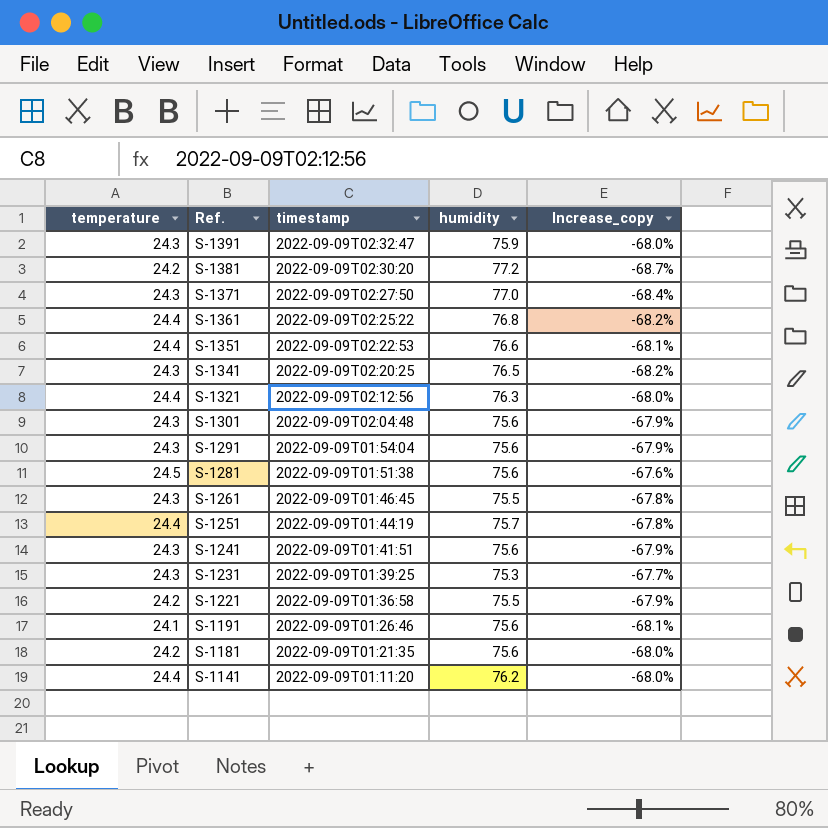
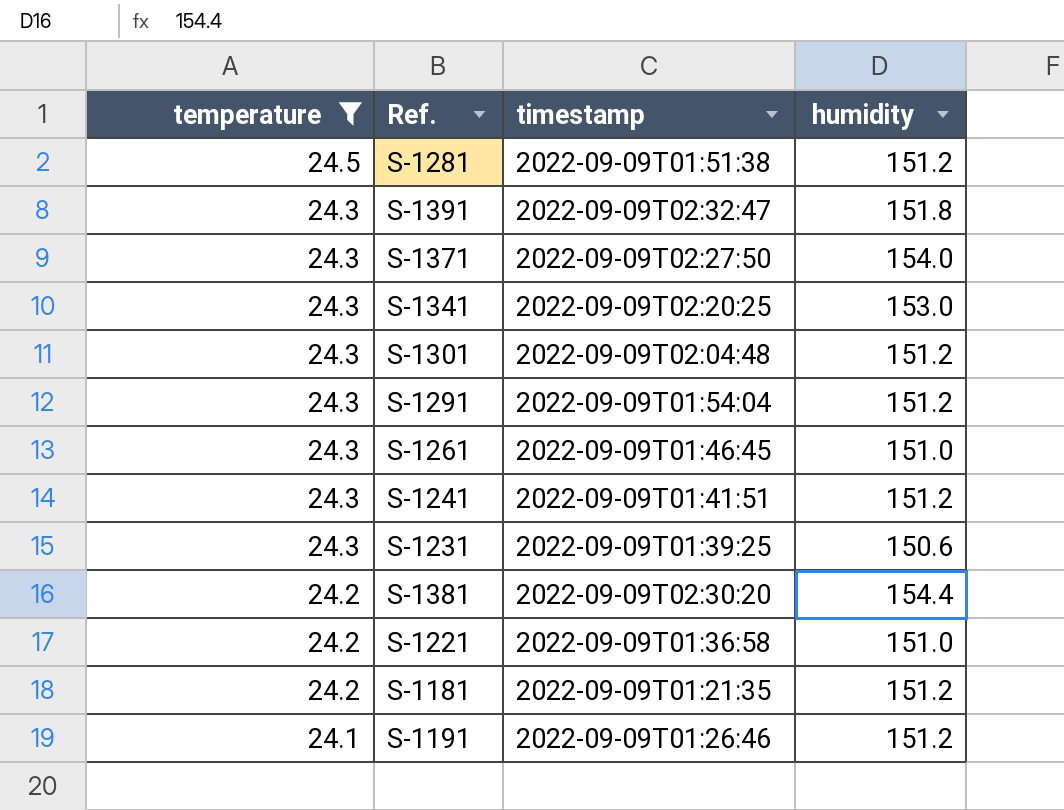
filter: none -> temperature != 24.4
row order: Ref. descending -> temperature descending
column Increase_copy | formula: ([temperature] - [humidity]) / [humidity] -> none
S-1281 | humidity: 75.6 -> 151.2
S-1391 | humidity: 75.9 -> 151.8
S-1371 | humidity: 77.0 -> 154.0
S-1341 | humidity: 76.5 -> 153.0
S-1301 | humidity: 75.6 -> 151.2
S-1291 | humidity: 75.6 -> 151.2
S-1261 | humidity: 75.5 -> 151.0
S-1241 | humidity: 75.6 -> 151.2
S-1231 | humidity: 75.3 -> 150.6
S-1381 | humidity: 77.2 -> 154.4
S-1221 | humidity: 75.5 -> 151.0
S-1181 | humidity: 75.6 -> 151.2
S-1191 | humidity: 75.6 -> 151.2

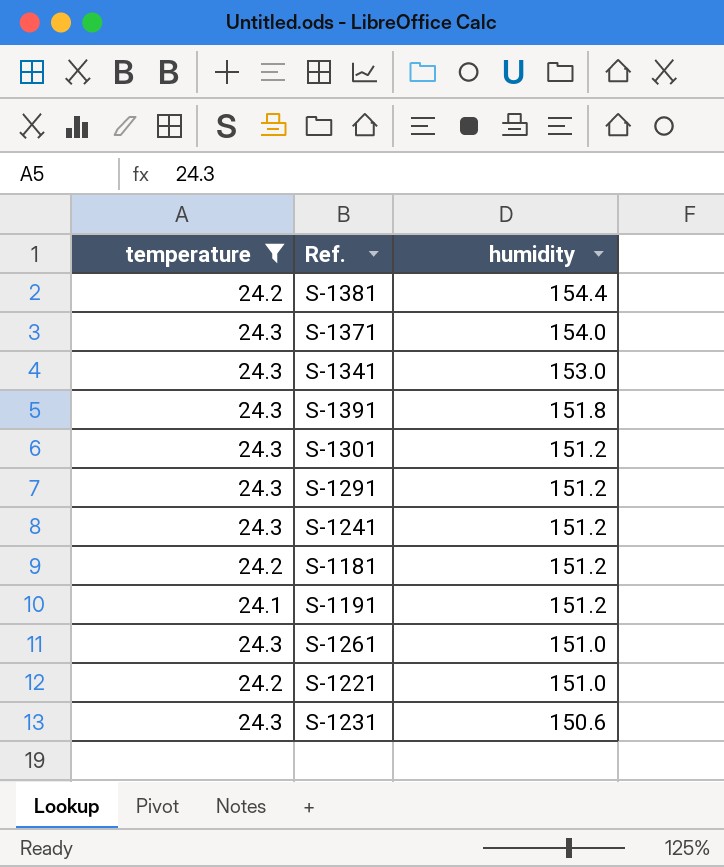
row order: temperature descending -> humidity descending
column timestamp | position: 3 -> none
row S-1281: 24.5 | 2022-09-09T01:51:38 | 151.2 -> none

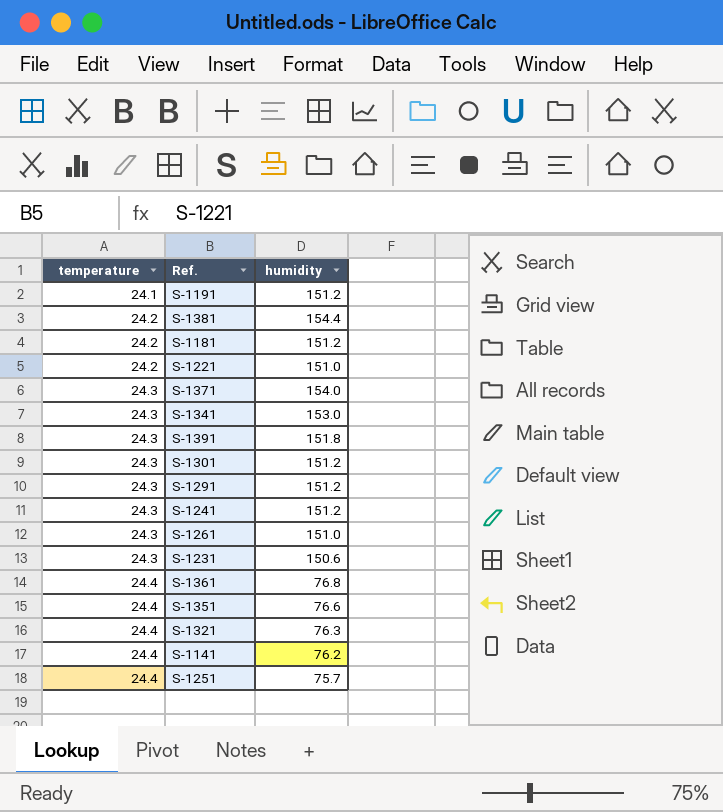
filter: temperature != 24.4 -> none
row order: humidity descending -> temperature ascending

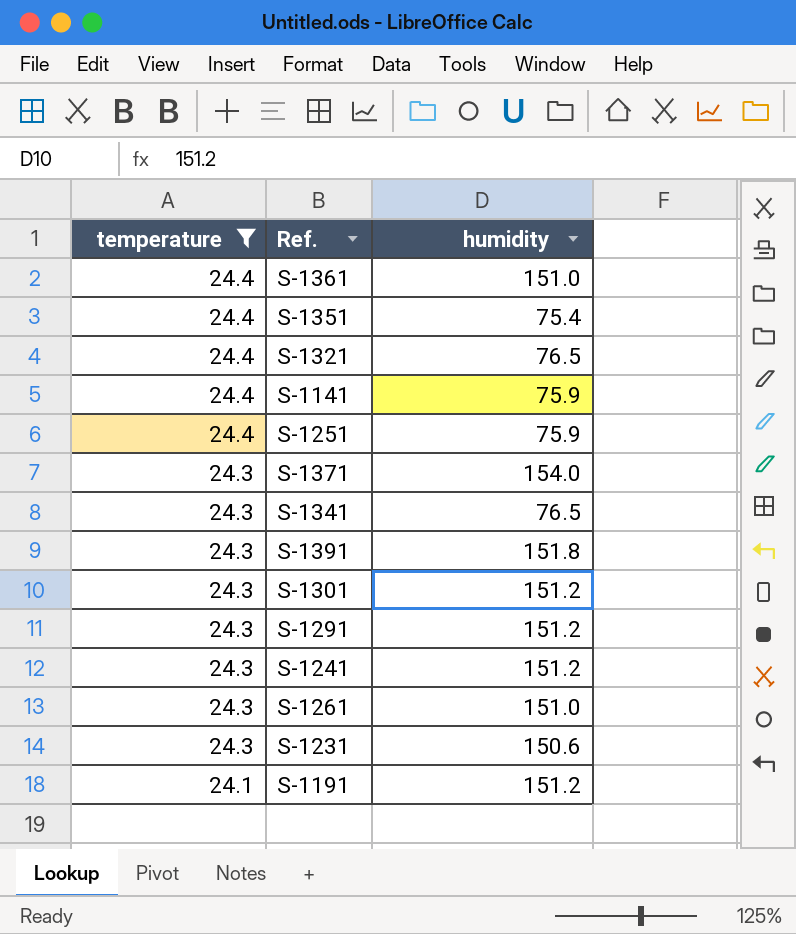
filter: none -> temperature != 24.2
row order: temperature ascending -> temperature descending
S-1361 | humidity: 76.8 -> 151.0
S-1351 | humidity: 76.6 -> 75.4
S-1321 | humidity: 76.3 -> 76.5
S-1141 | humidity: 76.2 -> 75.9
S-1251 | humidity: 75.7 -> 75.9
S-1341 | humidity: 153.0 -> 76.5

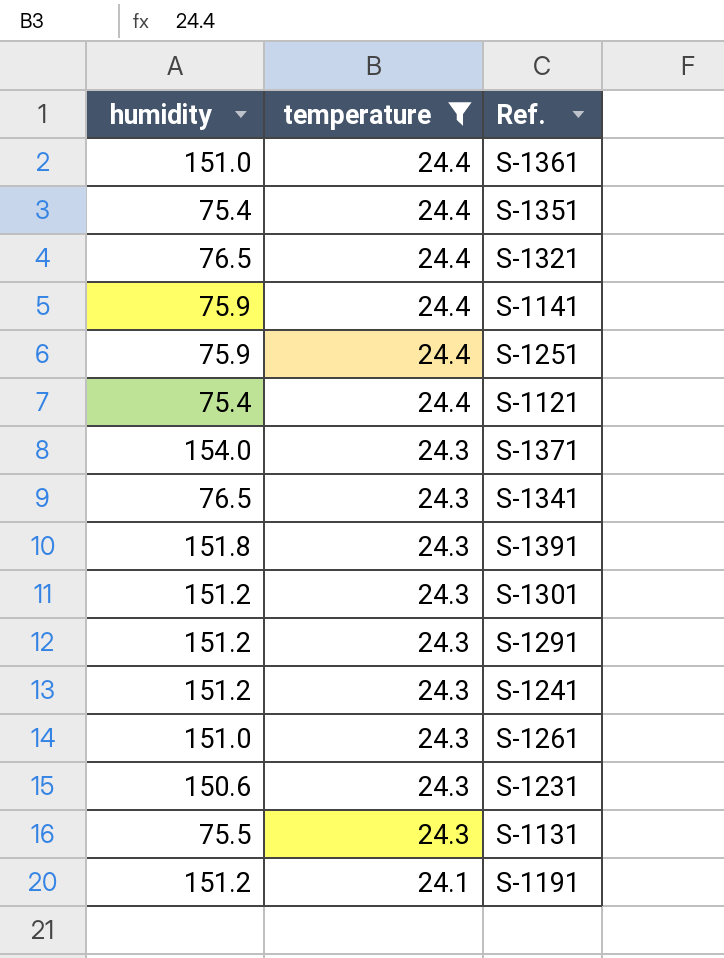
column humidity | position: 3 -> 1
row S-1121: none -> 75.4 | 24.4
row S-1131: none -> 75.5 | 24.3

